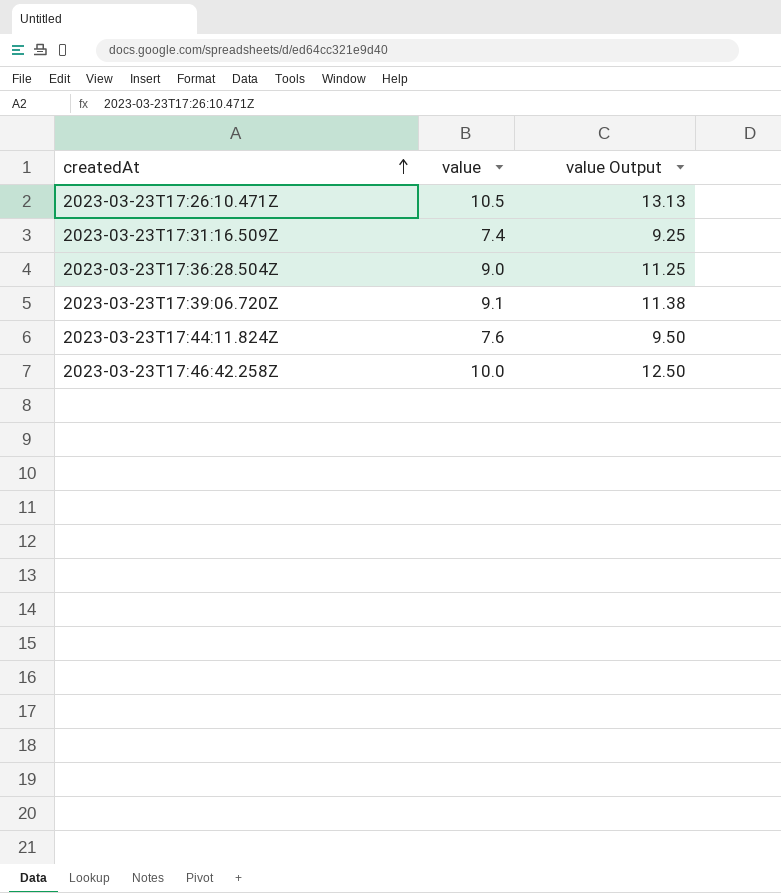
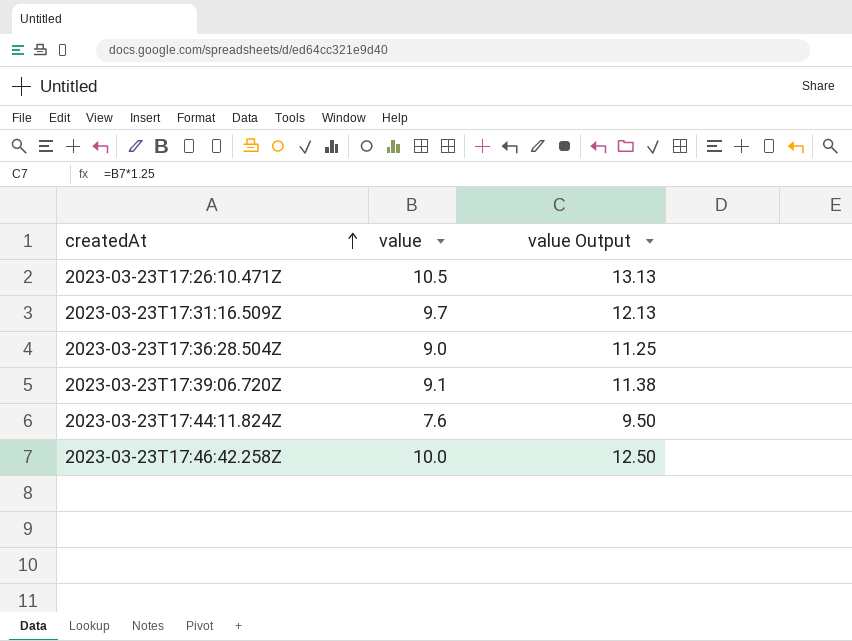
2023-03-23T17:31:16.509Z | value: 7.4 -> 9.7
2023-03-23T17:31:16.509Z | value Output: 9.25 -> 12.13

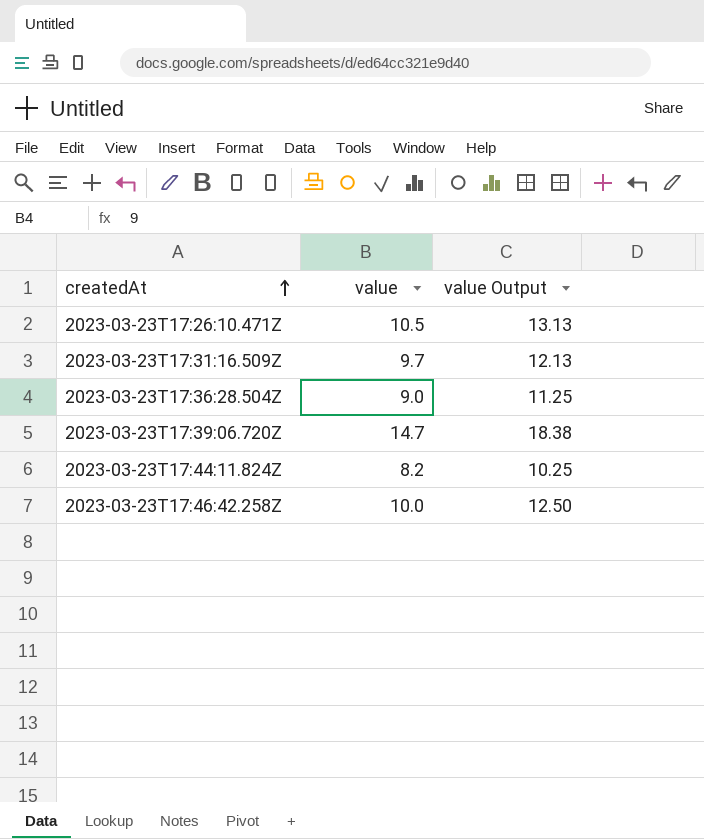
2023-03-23T17:39:06.720Z | value: 9.1 -> 14.7
2023-03-23T17:39:06.720Z | value Output: 11.38 -> 18.38
2023-03-23T17:44:11.824Z | value: 7.6 -> 8.2
2023-03-23T17:44:11.824Z | value Output: 9.50 -> 10.25

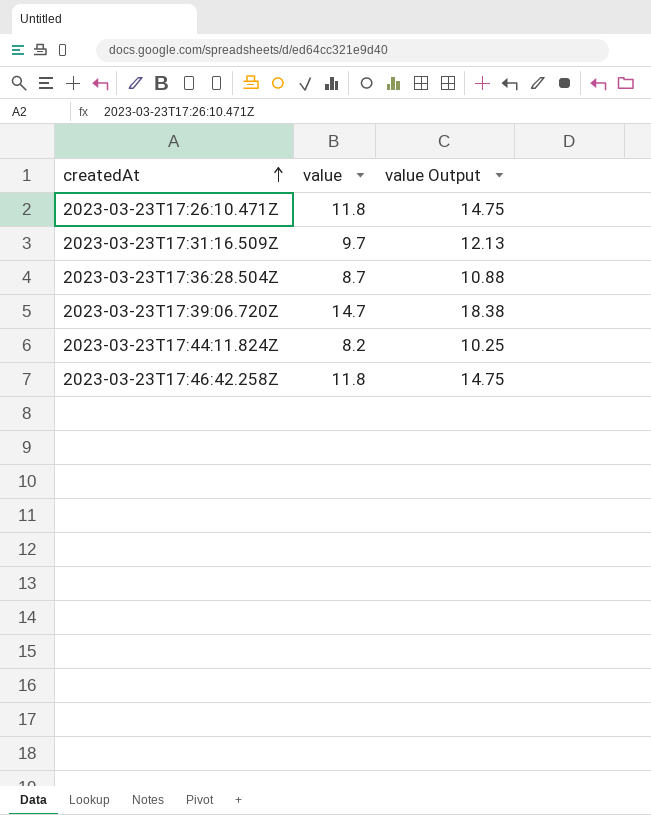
2023-03-23T17:26:10.471Z | value: 10.5 -> 11.8
2023-03-23T17:26:10.471Z | value Output: 13.13 -> 14.75
2023-03-23T17:36:28.504Z | value: 9.0 -> 8.7
2023-03-23T17:36:28.504Z | value Output: 11.25 -> 10.88
2023-03-23T17:46:42.258Z | value: 10.0 -> 11.8
2023-03-23T17:46:42.258Z | value Output: 12.50 -> 14.75

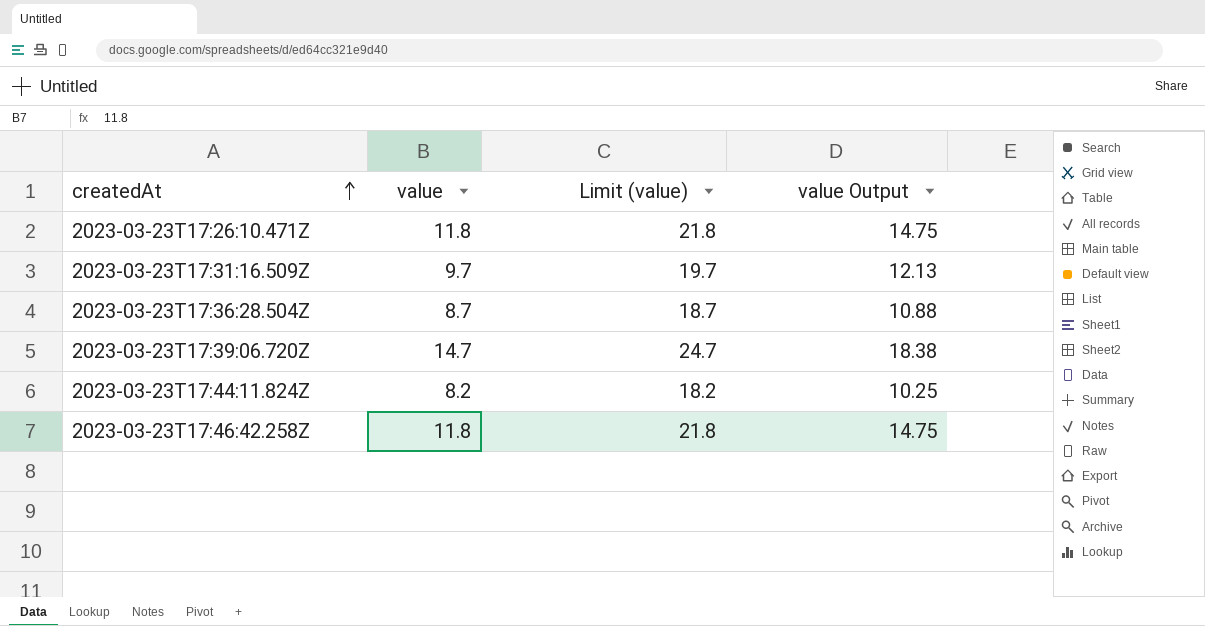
column Limit (value) | formula: none -> [value] + 10

